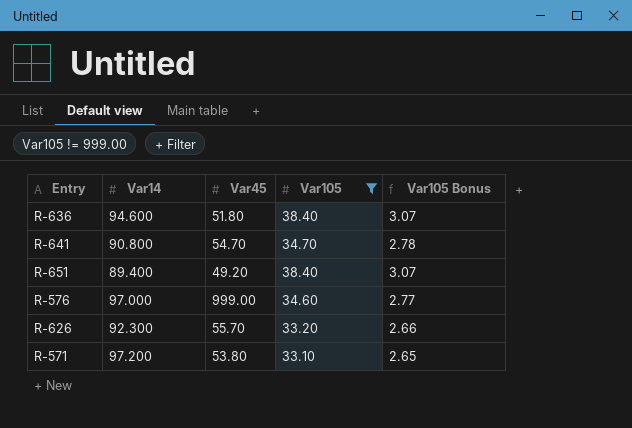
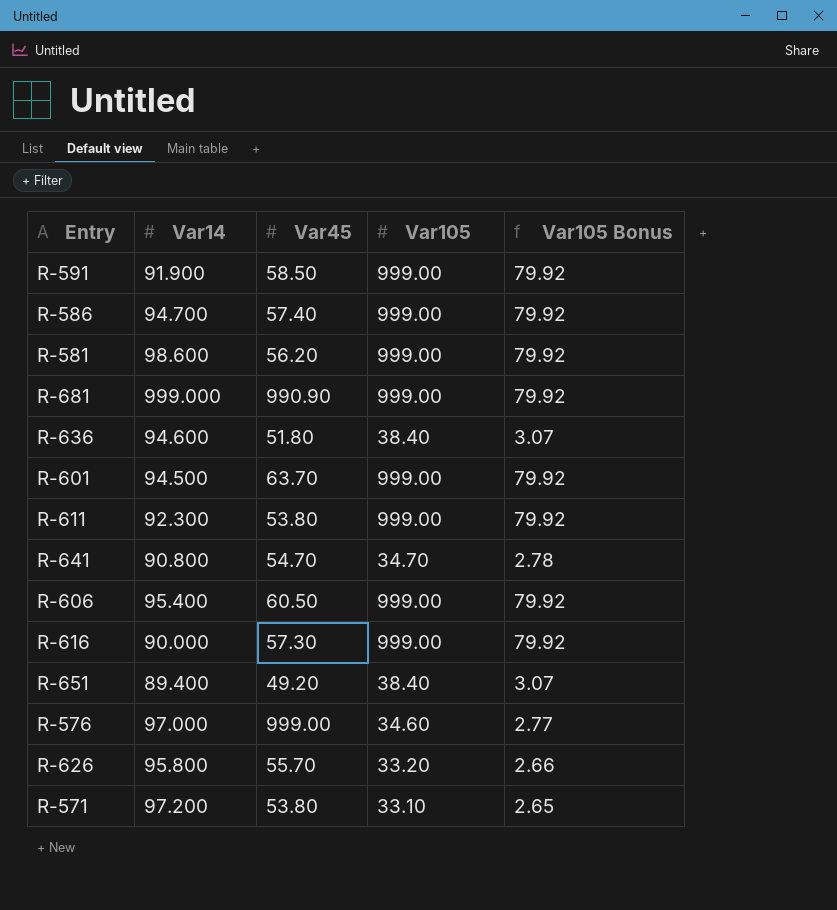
filter: Var105 != 999.00 -> none
R-626 | Var14: 92.300 -> 95.800

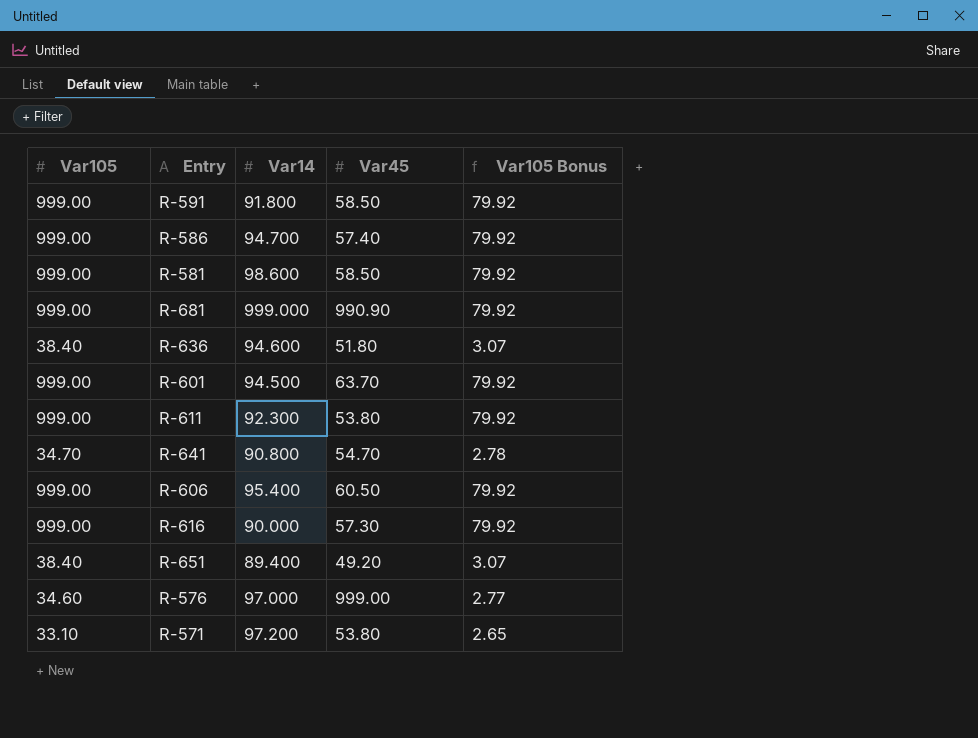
column Var105 | position: 4 -> 1
row R-626: 95.800 | 55.70 | 33.20 | 2.66 -> none
R-591 | Var14: 91.900 -> 91.800
R-581 | Var45: 56.20 -> 58.50

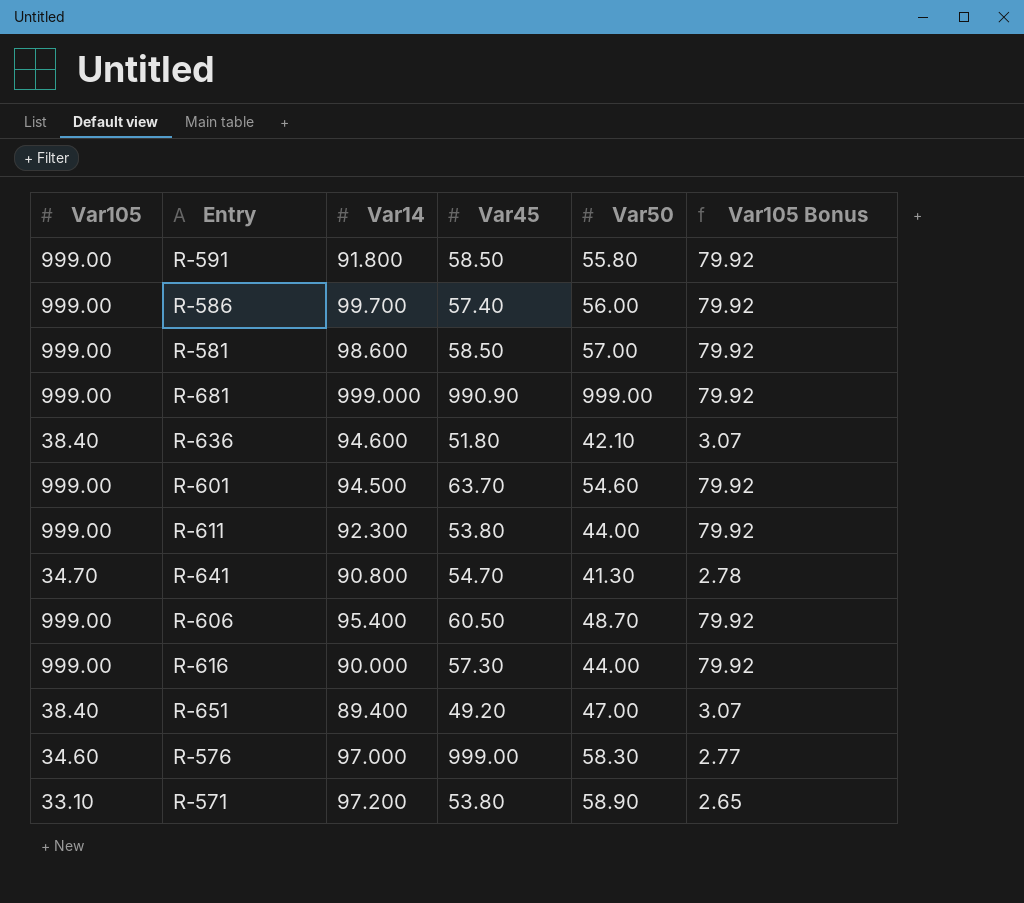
column Var50 | position: none -> 5
R-586 | Var14: 94.700 -> 99.700

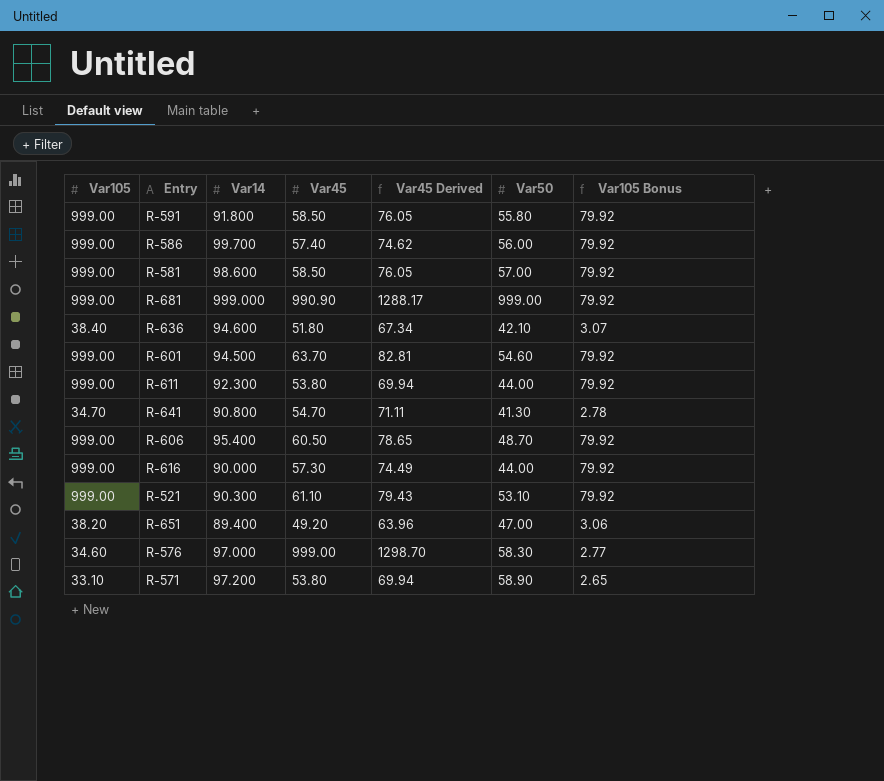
column Var45 Derived | formula: none -> [Var45] * 1.3
row R-521: none -> 999.00 | 90.300 | 61.10 | 79.43 | 53.10 | 79.92
R-651 | Var105: 38.40 -> 38.20
R-651 | Var105 Bonus: 3.07 -> 3.06

